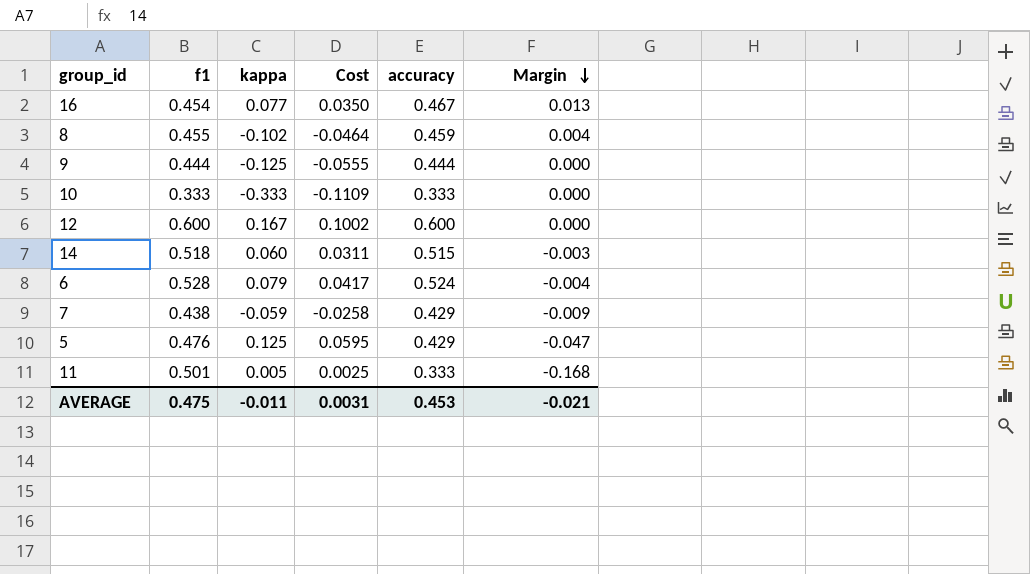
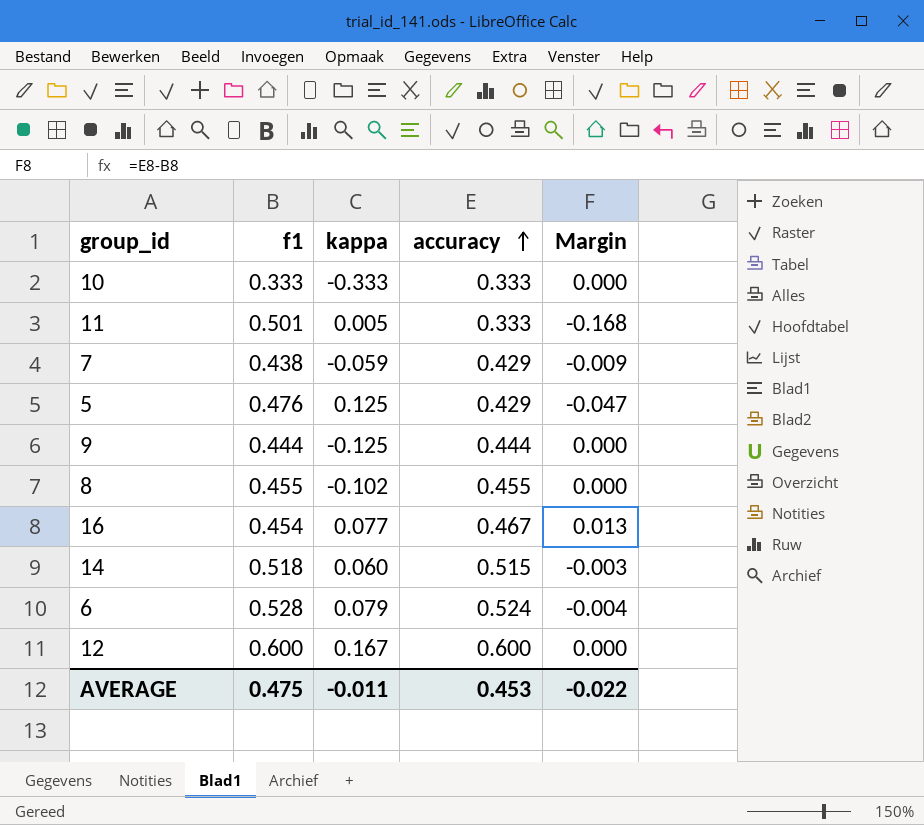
row order: Margin descending -> accuracy ascending
column Cost | formula: [f1] * [kappa] -> none
8 | accuracy: 0.459 -> 0.455
8 | Margin: 0.004 -> 0.000
AVERAGE | Margin: -0.021 -> -0.022

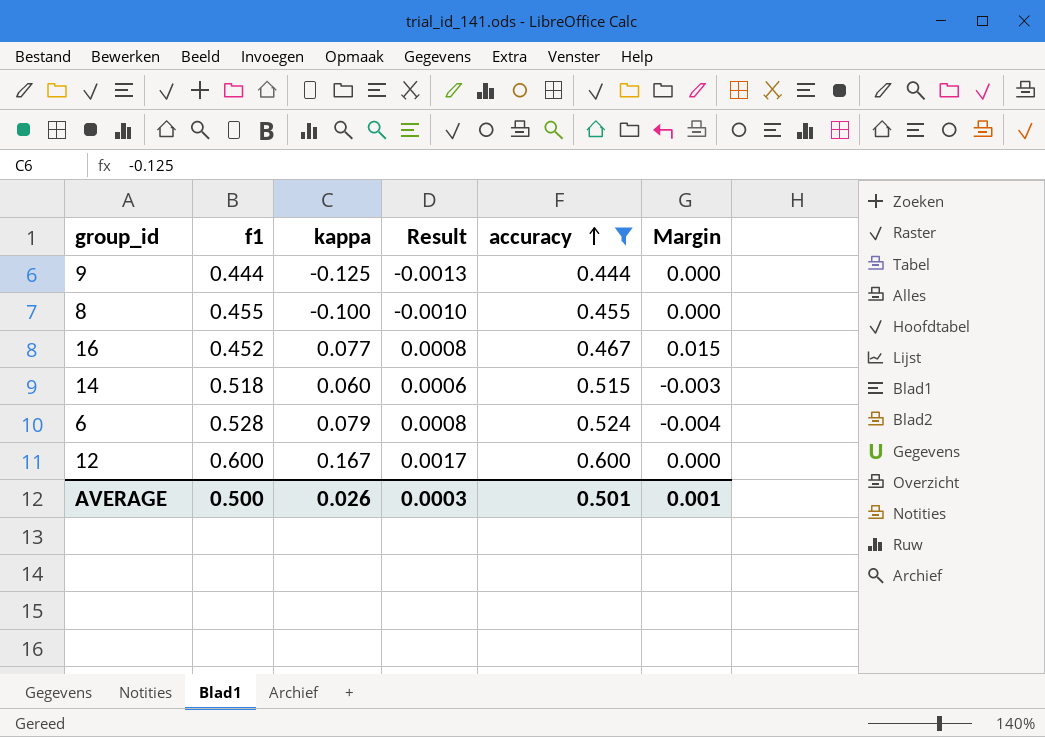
filter: none -> accuracy >= 0.444
column Result | formula: none -> [kappa] * 0.01
8 | kappa: -0.102 -> -0.100
16 | f1: 0.454 -> 0.452
16 | Margin: 0.013 -> 0.015
AVERAGE | f1: 0.475 -> 0.500
AVERAGE | kappa: -0.011 -> 0.026
AVERAGE | accuracy: 0.453 -> 0.501
AVERAGE | Margin: -0.022 -> 0.001

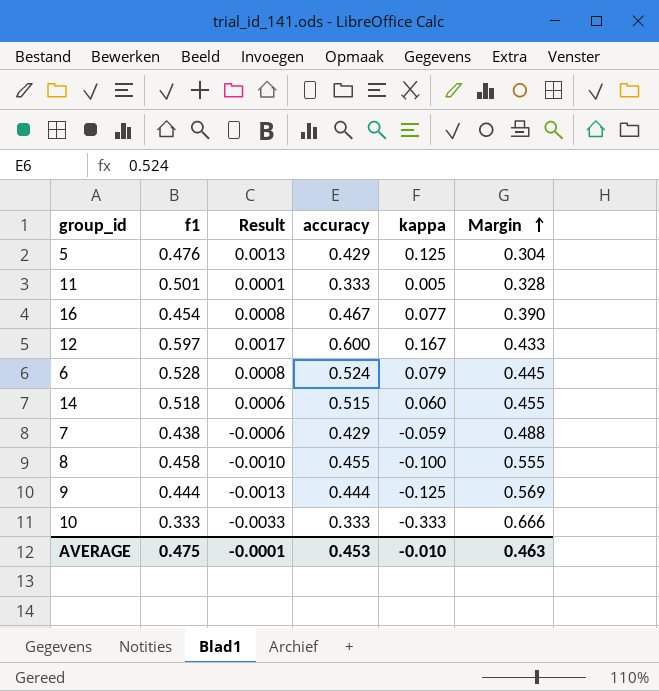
filter: accuracy >= 0.444 -> none
row order: accuracy ascending -> Margin ascending
column kappa | position: 3 -> 5
column Margin | formula: [accuracy] - [f1] -> [accuracy] - [kappa]
16 | f1: 0.452 -> 0.454
12 | f1: 0.600 -> 0.597
8 | f1: 0.455 -> 0.458
AVERAGE | f1: 0.500 -> 0.475
AVERAGE | Result: 0.0003 -> -0.0001
AVERAGE | accuracy: 0.501 -> 0.453
AVERAGE | kappa: 0.026 -> -0.010
AVERAGE | Margin: 0.001 -> 0.463

